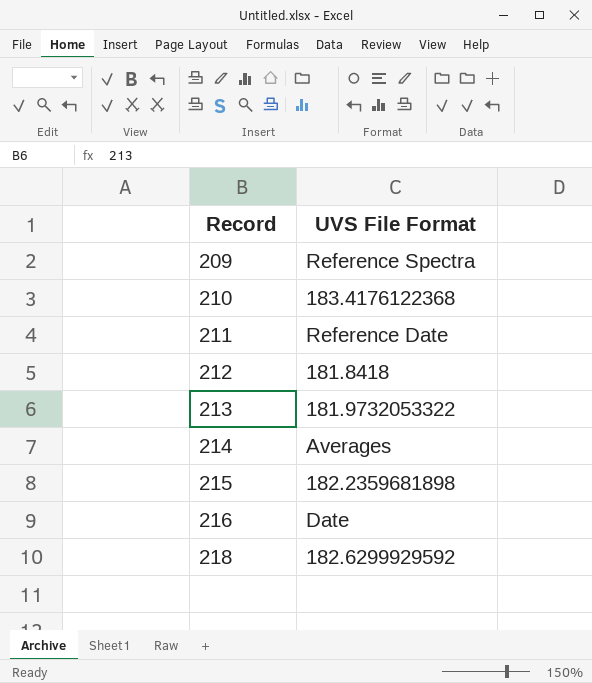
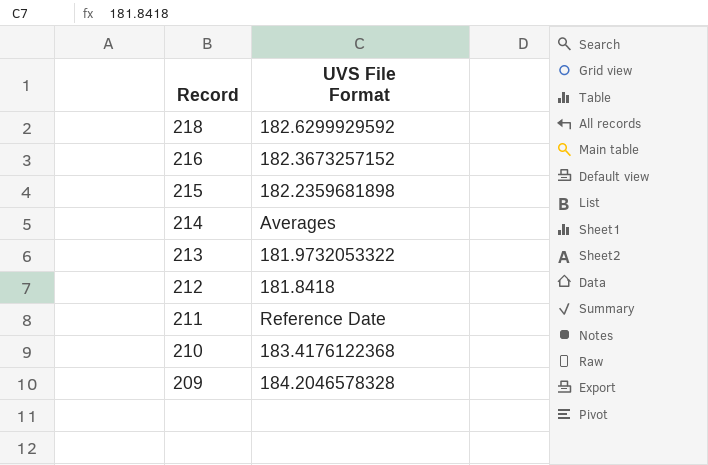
row order: Record ascending -> Record descending
216 | UVS File Format: Date -> 182.3673257152
209 | UVS File Format: Reference Spectra -> 184.2046578328

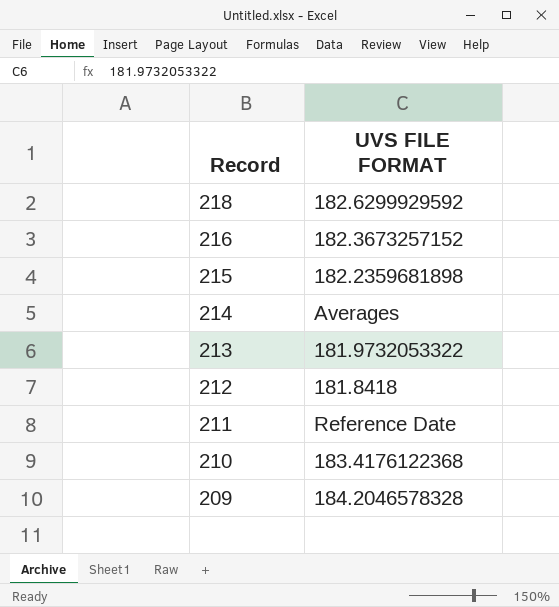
column name: UVS File Format -> UVS FILE FORMAT

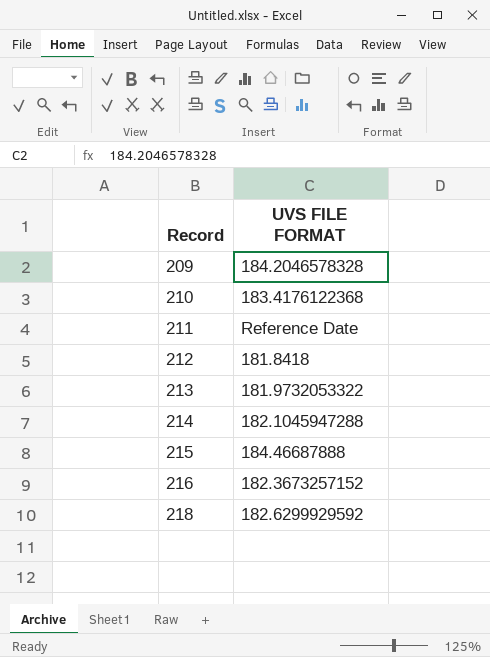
row order: Record descending -> Record ascending
214 | UVS FILE FORMAT: Averages -> 182.1045947288
215 | UVS FILE FORMAT: 182.2359681898 -> 184.46687888

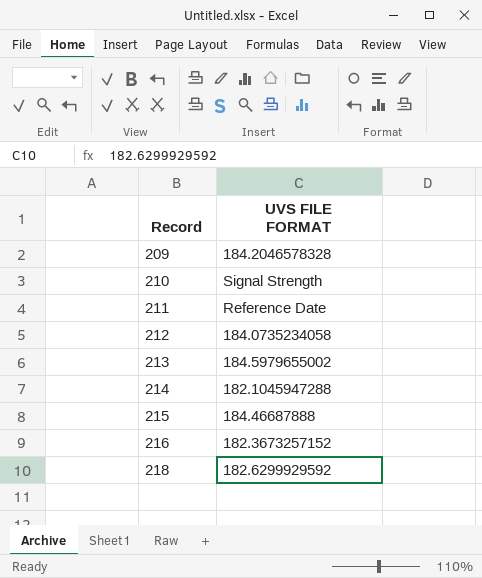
210 | UVS FILE FORMAT: 183.4176122368 -> Signal Strength
212 | UVS FILE FORMAT: 181.8418 -> 184.0735234058
213 | UVS FILE FORMAT: 181.9732053322 -> 184.5979655002

